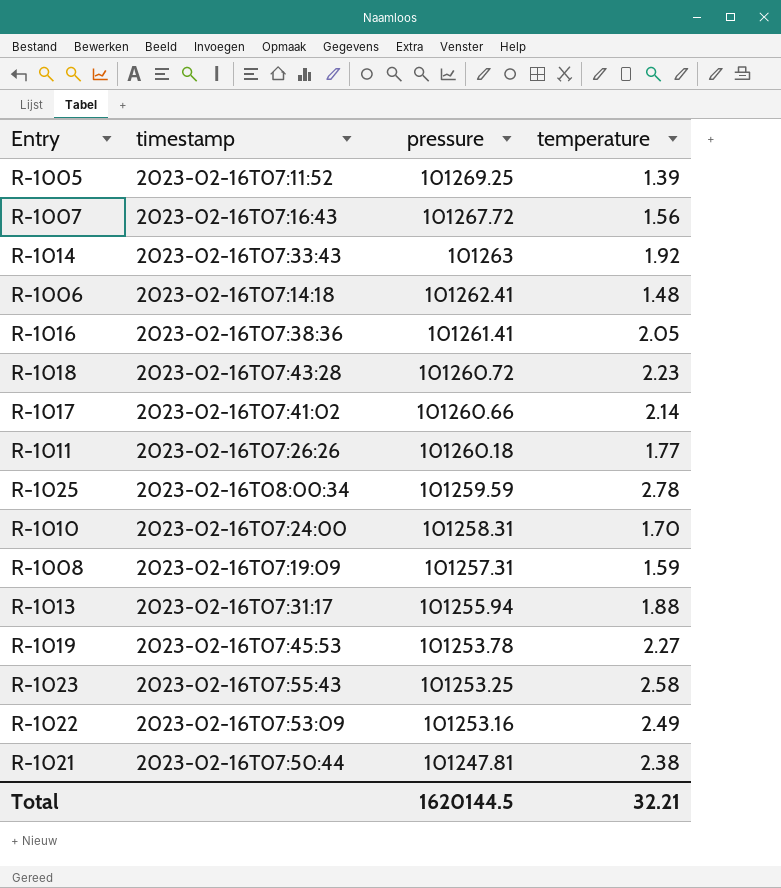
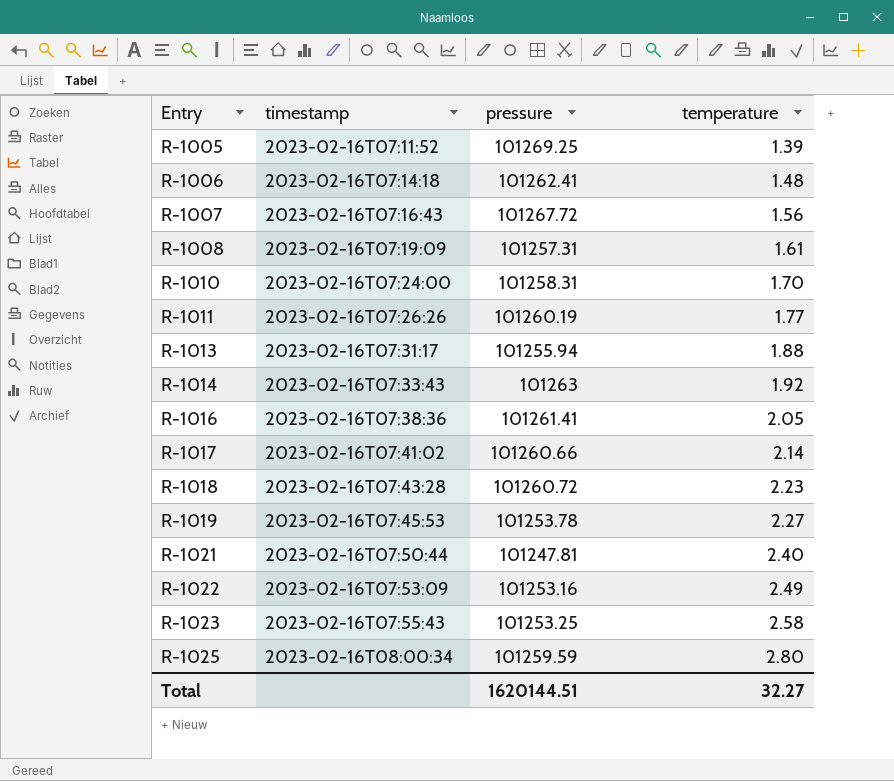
row order: pressure descending -> Entry ascending
R-1008 | temperature: 1.59 -> 1.61
R-1011 | pressure: 101260.18 -> 101260.19
R-1021 | temperature: 2.38 -> 2.40
R-1025 | temperature: 2.78 -> 2.80
Total | pressure: 1620144.5 -> 1620144.51
Total | temperature: 32.21 -> 32.27

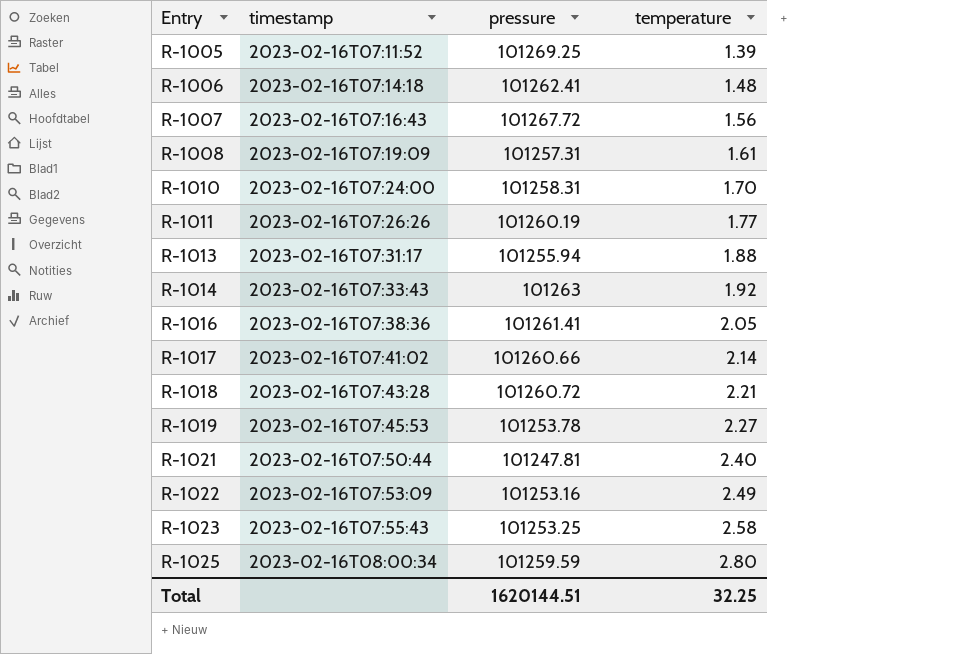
R-1018 | temperature: 2.23 -> 2.21
Total | temperature: 32.27 -> 32.25

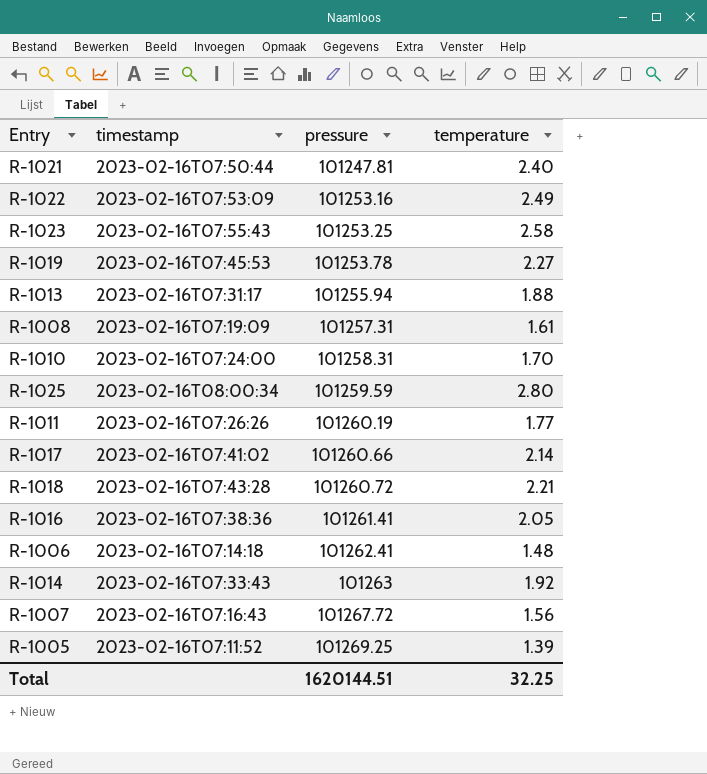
row order: Entry ascending -> pressure ascending

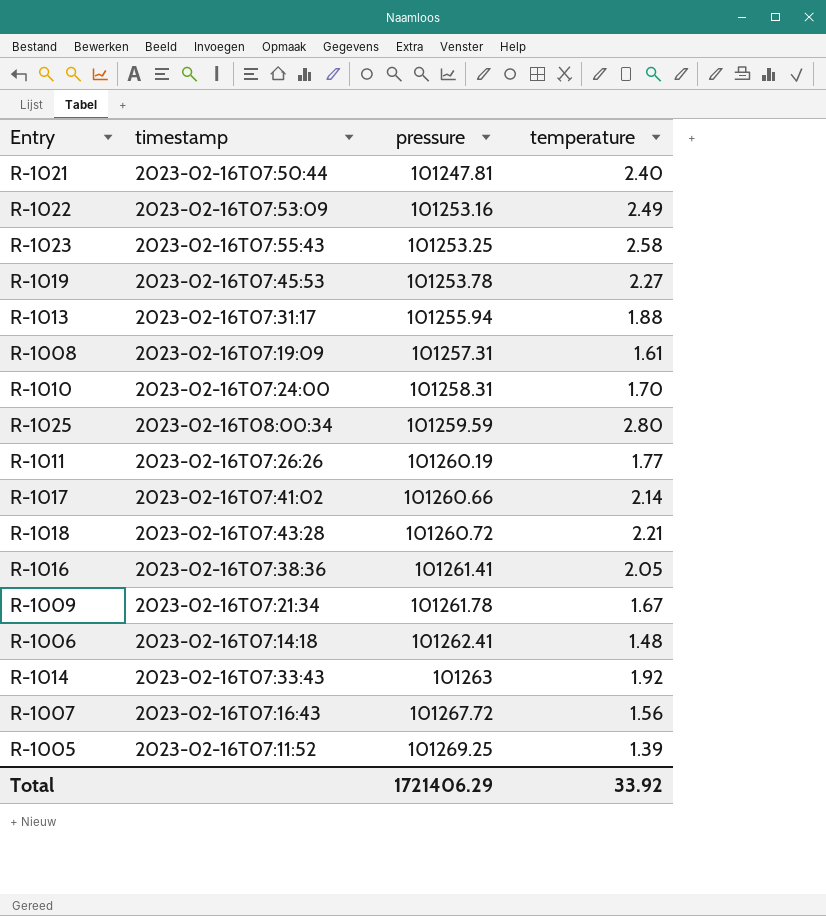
row R-1009: none -> 2023-02-16T07:21:34 | 101261.78 | 1.67
Total | pressure: 1620144.51 -> 1721406.29
Total | temperature: 32.25 -> 33.92

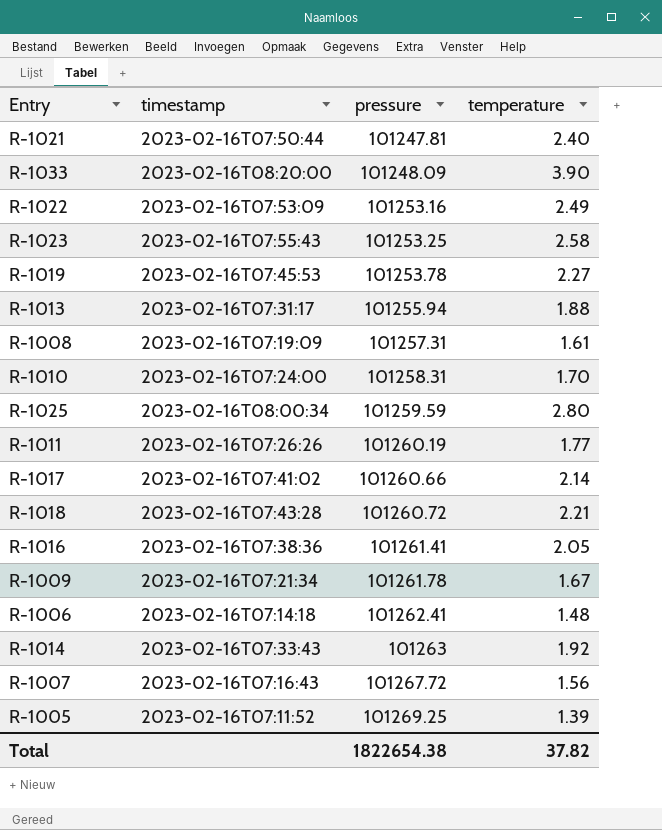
row R-1033: none -> 2023-02-16T08:20:00 | 101248.09 | 3.90
Total | pressure: 1721406.29 -> 1822654.38
Total | temperature: 33.92 -> 37.82

